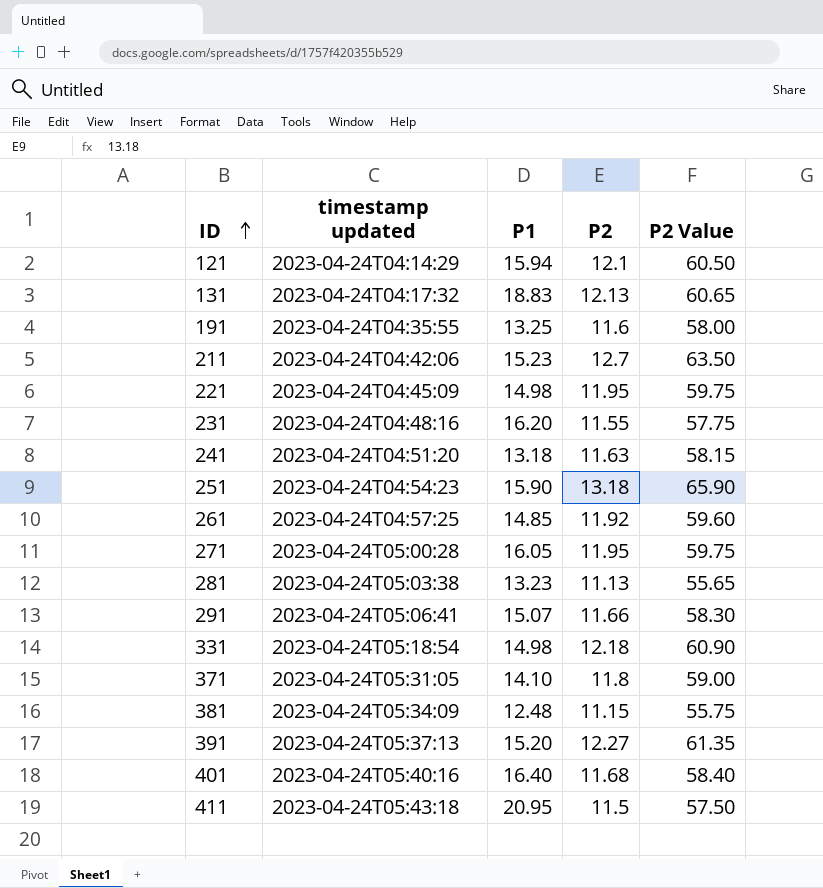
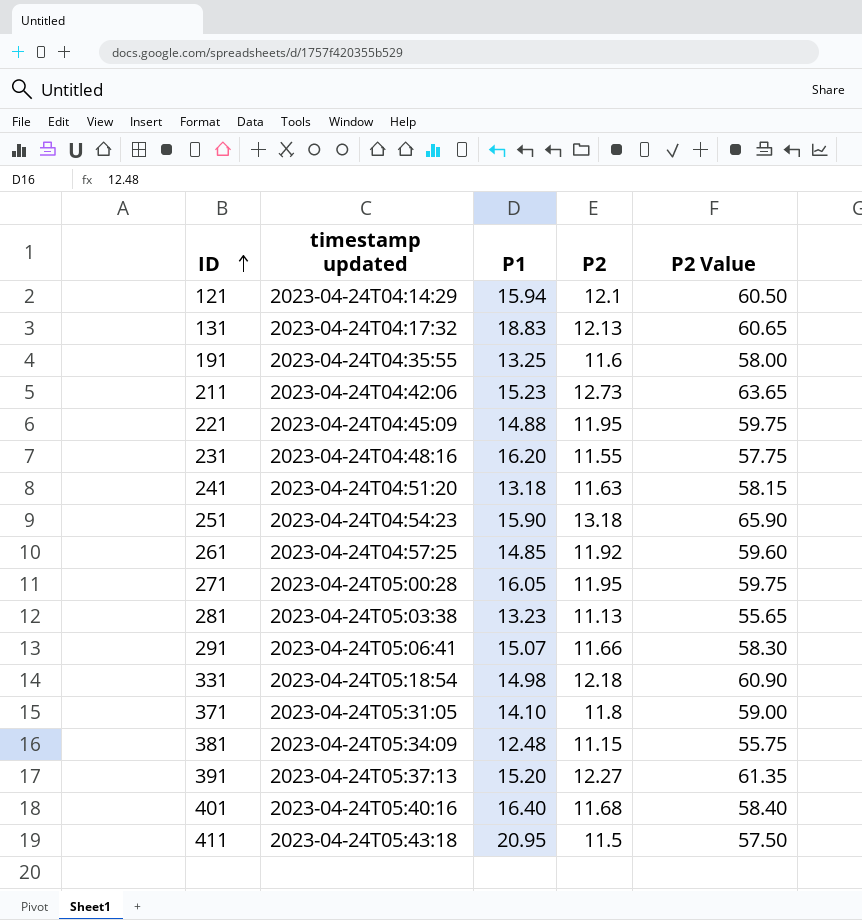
211 | P2: 12.7 -> 12.73
211 | P2 Value: 63.50 -> 63.65
221 | P1: 14.98 -> 14.88

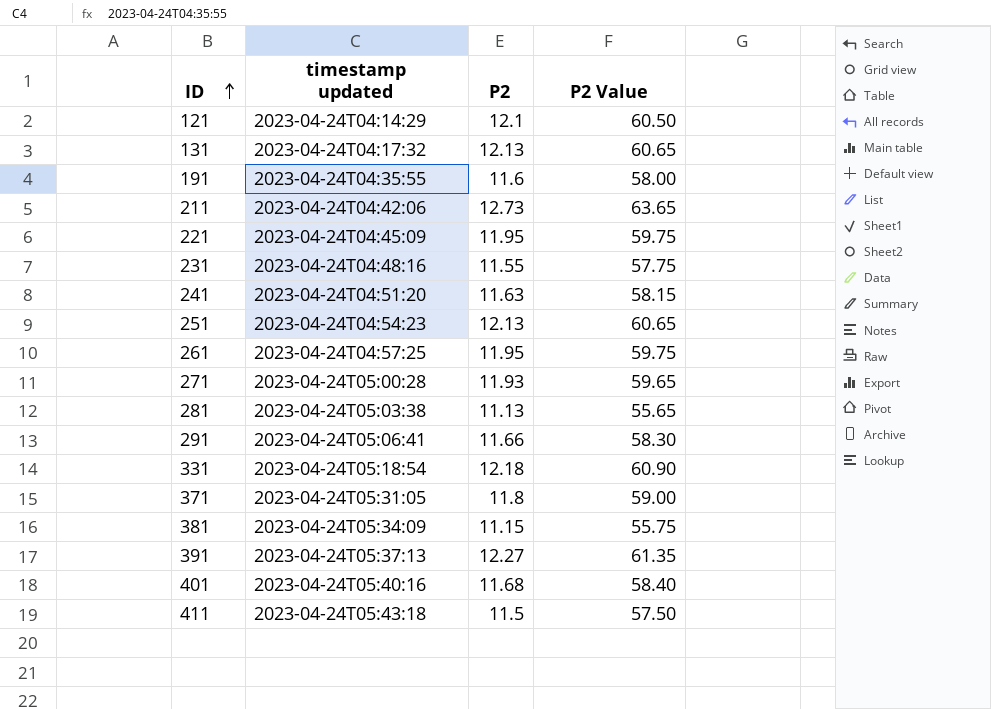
column P1 | position: 3 -> none
251 | P2: 13.18 -> 12.13
251 | P2 Value: 65.90 -> 60.65
261 | P2: 11.92 -> 11.95
261 | P2 Value: 59.60 -> 59.75
271 | P2: 11.95 -> 11.93
271 | P2 Value: 59.75 -> 59.65

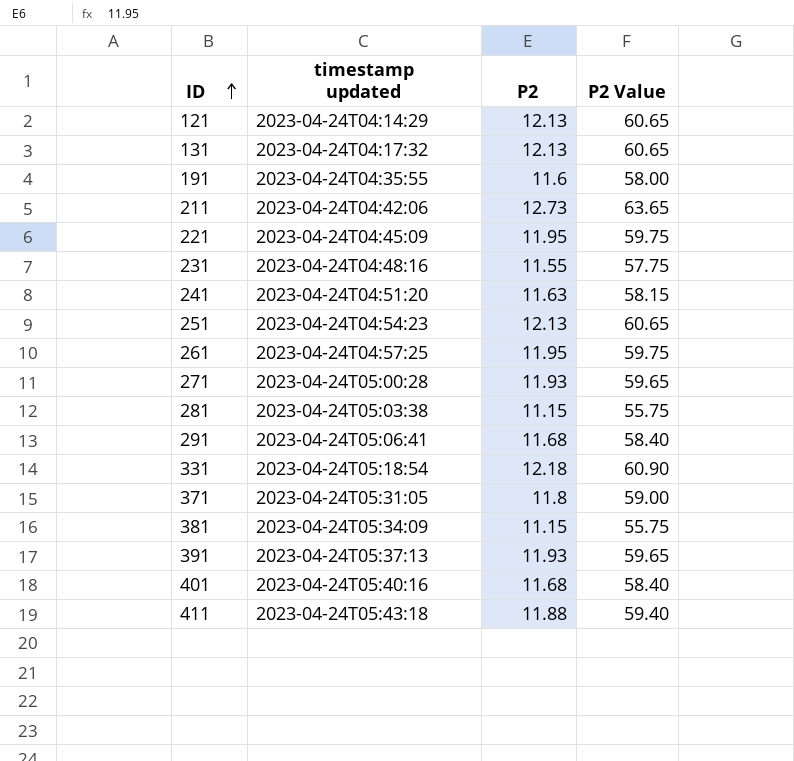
121 | P2: 12.1 -> 12.13
121 | P2 Value: 60.50 -> 60.65
281 | P2: 11.13 -> 11.15
281 | P2 Value: 55.65 -> 55.75
291 | P2: 11.66 -> 11.68
291 | P2 Value: 58.30 -> 58.40
391 | P2: 12.27 -> 11.93
391 | P2 Value: 61.35 -> 59.65
411 | P2: 11.5 -> 11.88
411 | P2 Value: 57.50 -> 59.40

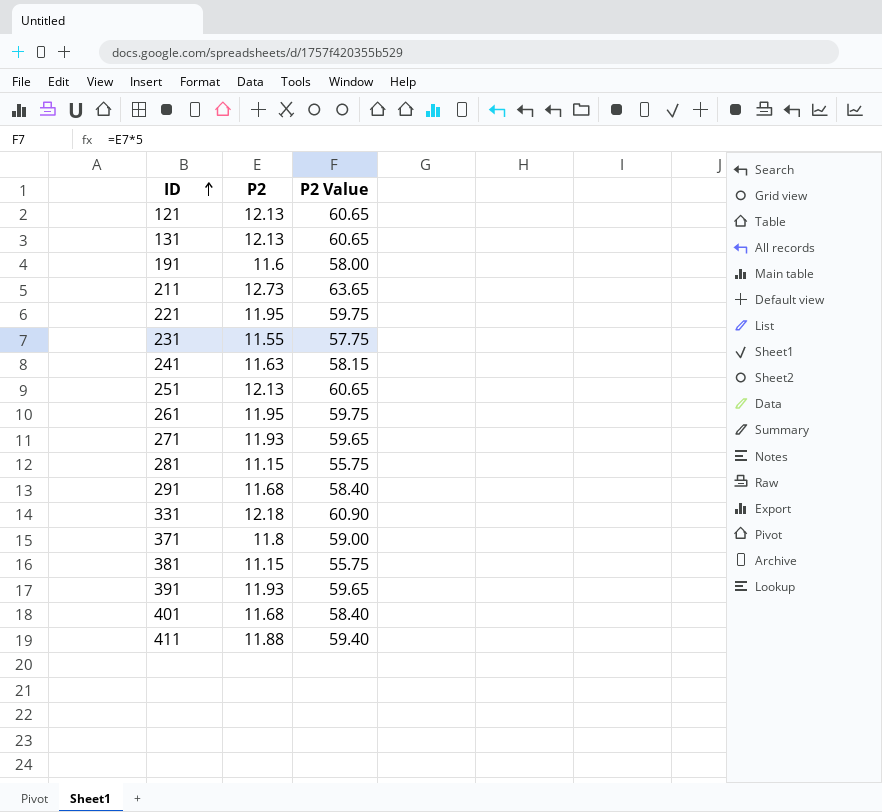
column timestamp updated | position: 2 -> none

